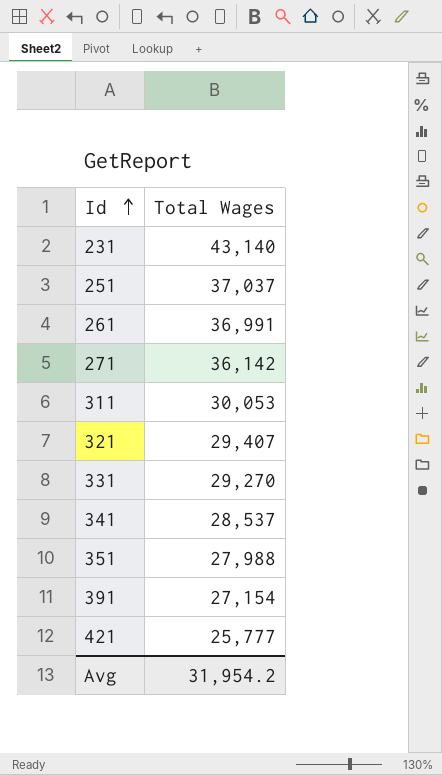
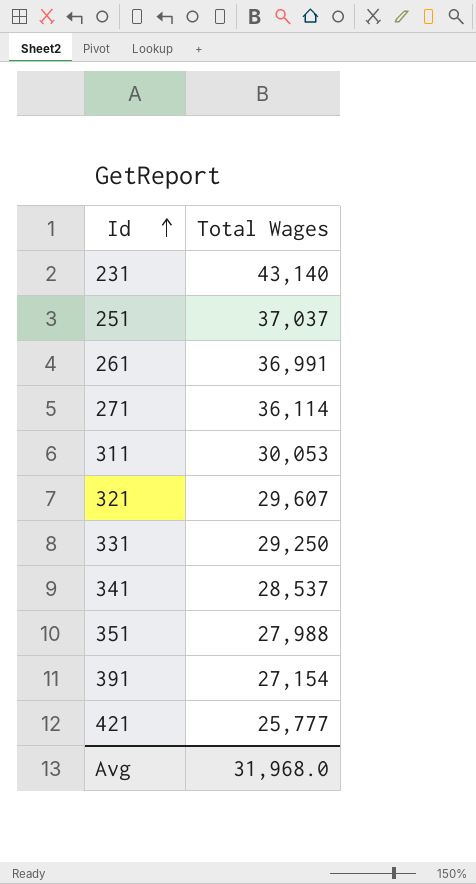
271 | Total Wages: 36,142 -> 36,114
321 | Total Wages: 29,407 -> 29,607
331 | Total Wages: 29,270 -> 29,250
Avg | Total Wages: 31,954.2 -> 31,968.0

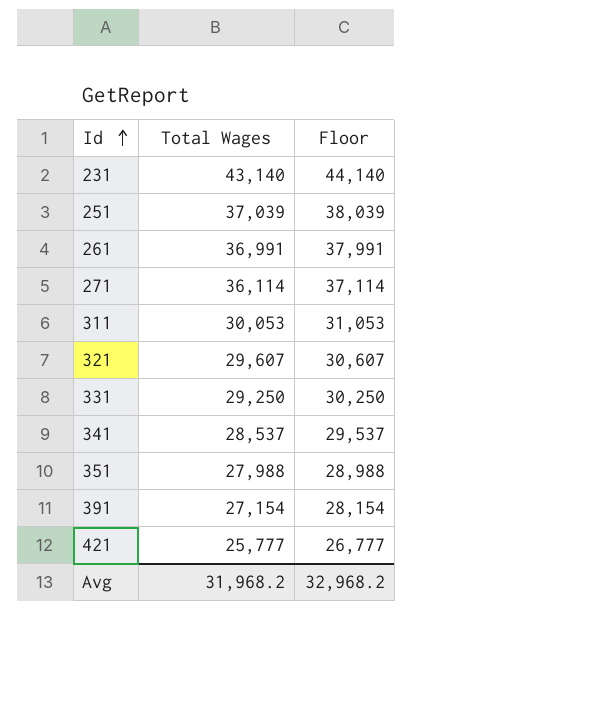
column Floor | formula: none -> [Total Wages] + 1000
251 | Total Wages: 37,037 -> 37,039
Avg | Total Wages: 31,968.0 -> 31,968.2

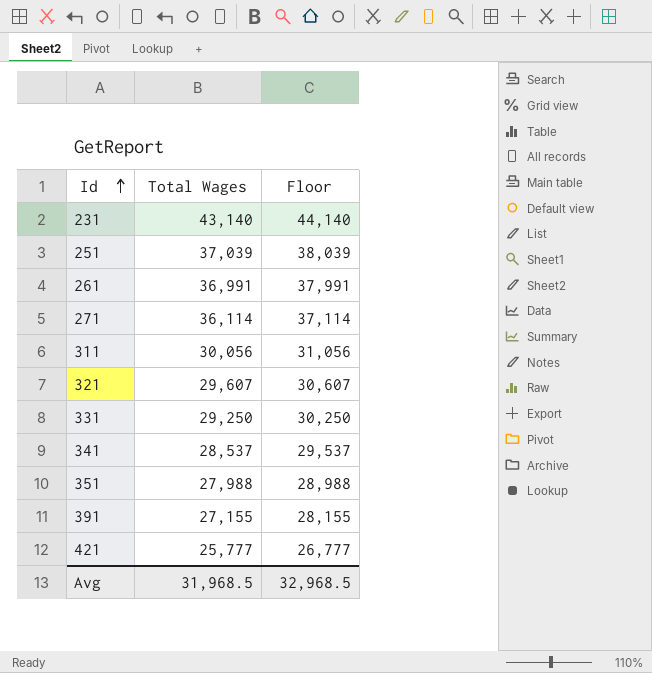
311 | Total Wages: 30,053 -> 30,056
311 | Floor: 31,053 -> 31,056
391 | Total Wages: 27,154 -> 27,155
391 | Floor: 28,154 -> 28,155
Avg | Total Wages: 31,968.2 -> 31,968.5
Avg | Floor: 32,968.2 -> 32,968.5

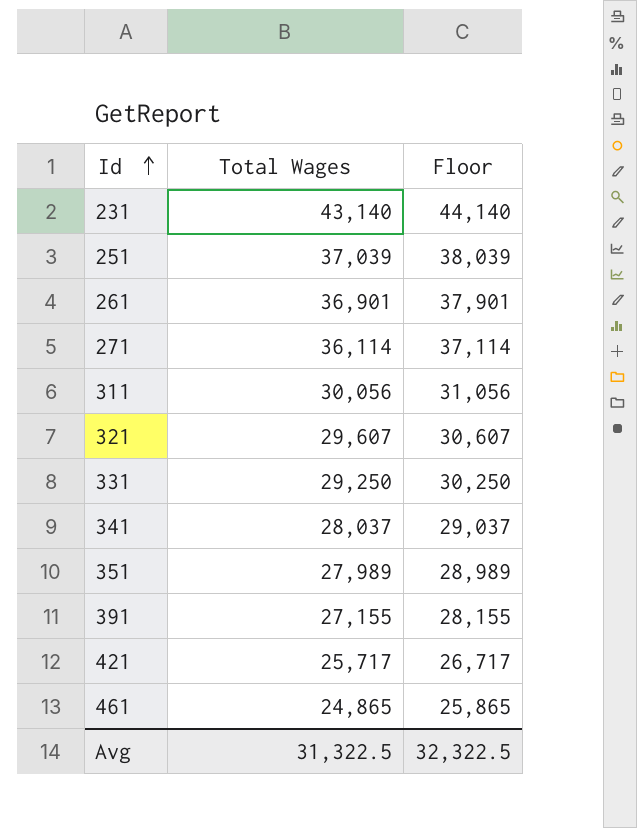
261 | Total Wages: 36,991 -> 36,901
261 | Floor: 37,991 -> 37,901
341 | Total Wages: 28,537 -> 28,037
341 | Floor: 29,537 -> 29,037
351 | Total Wages: 27,988 -> 27,989
351 | Floor: 28,988 -> 28,989
421 | Total Wages: 25,777 -> 25,717
421 | Floor: 26,777 -> 26,717
row 461: none -> 24,865 | 25,865
Avg | Total Wages: 31,968.5 -> 31,322.5
Avg | Floor: 32,968.5 -> 32,322.5

